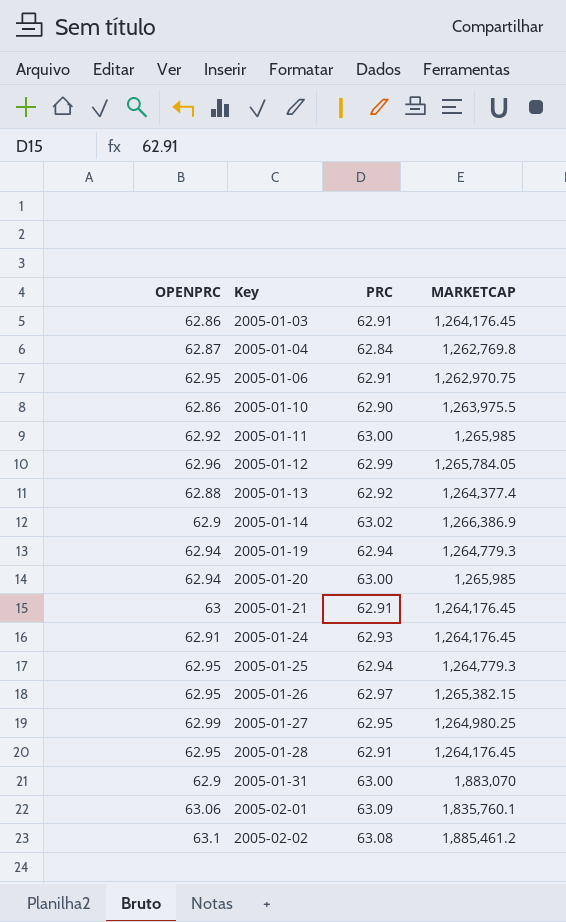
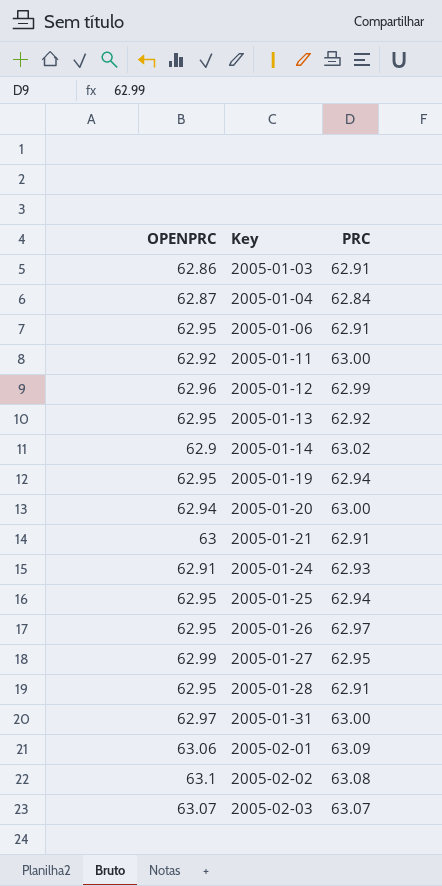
column MARKETCAP | position: 4 -> none
row 2005-01-10: 62.86 | 62.90 | 1,263,975.5 -> none
2005-01-13 | OPENPRC: 62.88 -> 62.95
2005-01-19 | OPENPRC: 62.94 -> 62.95
2005-01-31 | OPENPRC: 62.9 -> 62.97
row 2005-02-03: none -> 63.07 | 63.07

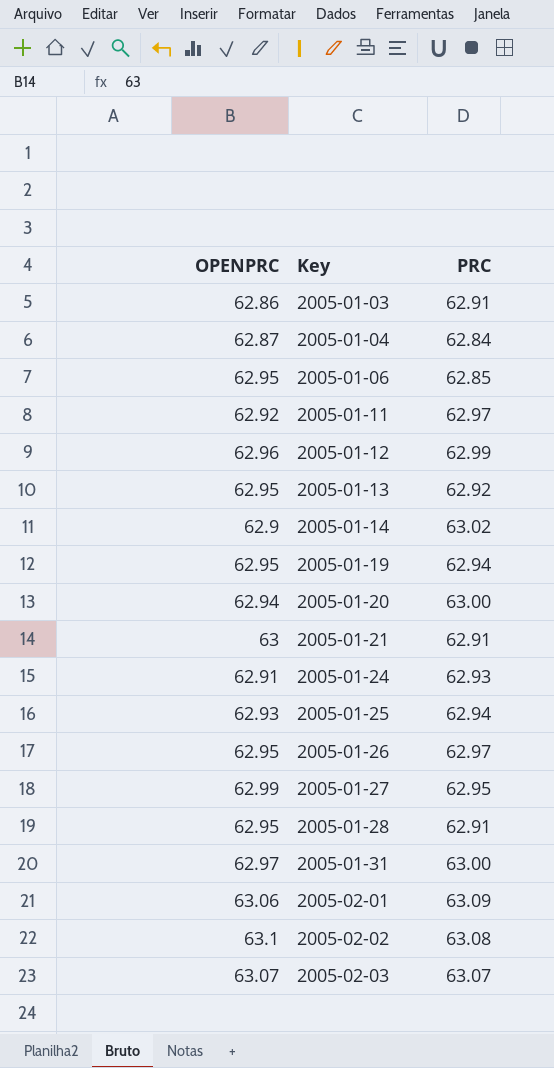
2005-01-06 | PRC: 62.91 -> 62.85
2005-01-11 | PRC: 63.00 -> 62.97
2005-01-25 | OPENPRC: 62.95 -> 62.93

